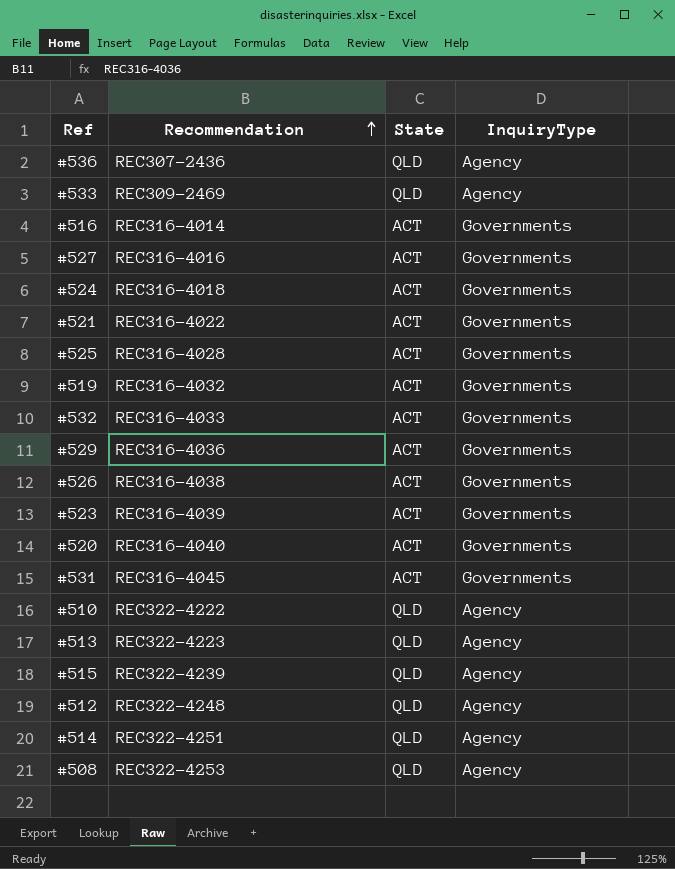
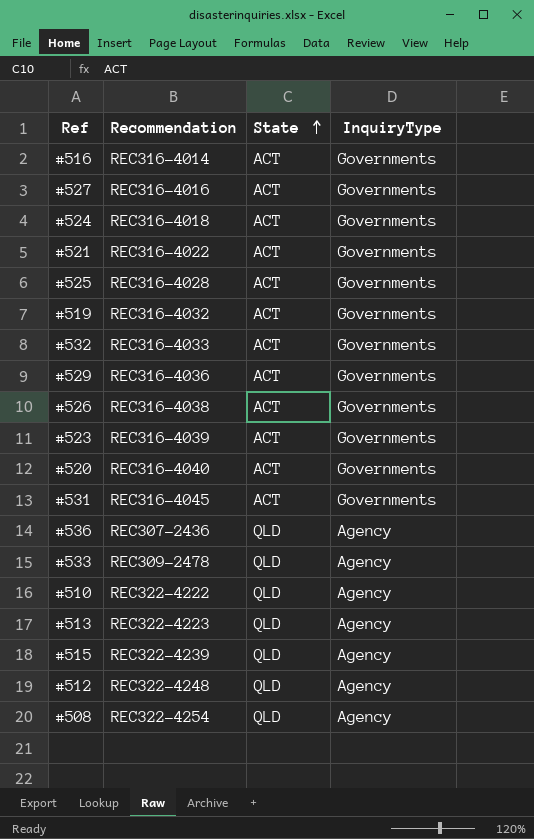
row order: Recommendation ascending -> State ascending
row #514: REC322-4251 | QLD | Agency -> none
#533 | Recommendation: REC309-2469 -> REC309-2478
#508 | Recommendation: REC322-4253 -> REC322-4254

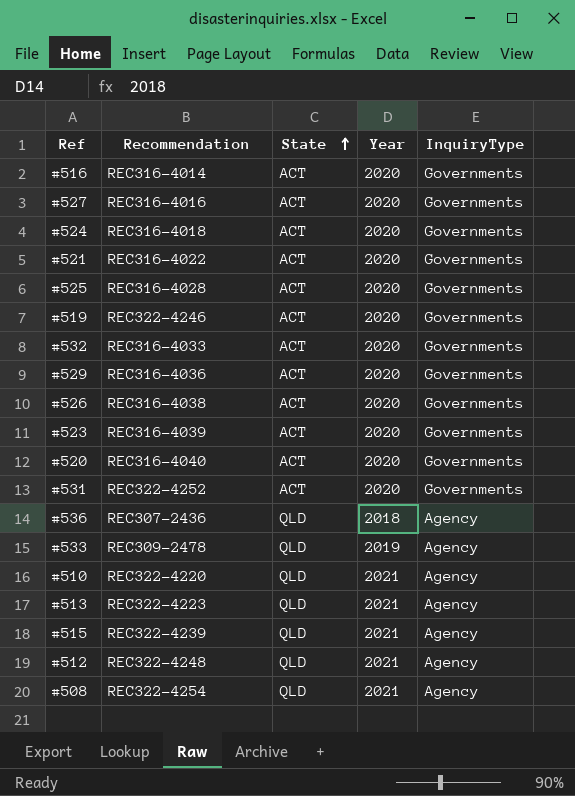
column Year | position: none -> 4
#519 | Recommendation: REC316-4032 -> REC322-4246
#531 | Recommendation: REC316-4045 -> REC322-4252
#510 | Recommendation: REC322-4222 -> REC322-4220

